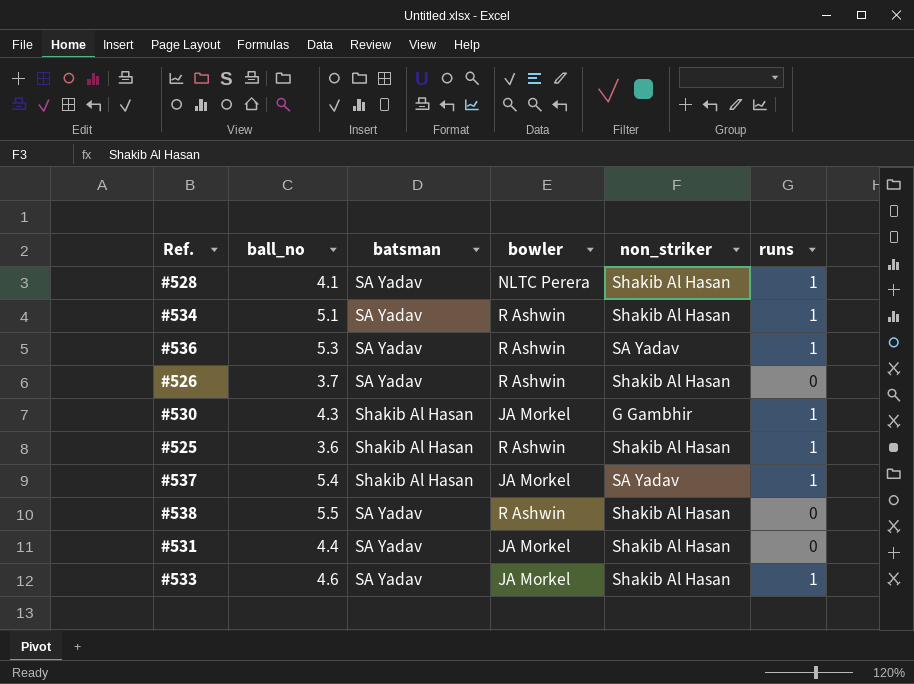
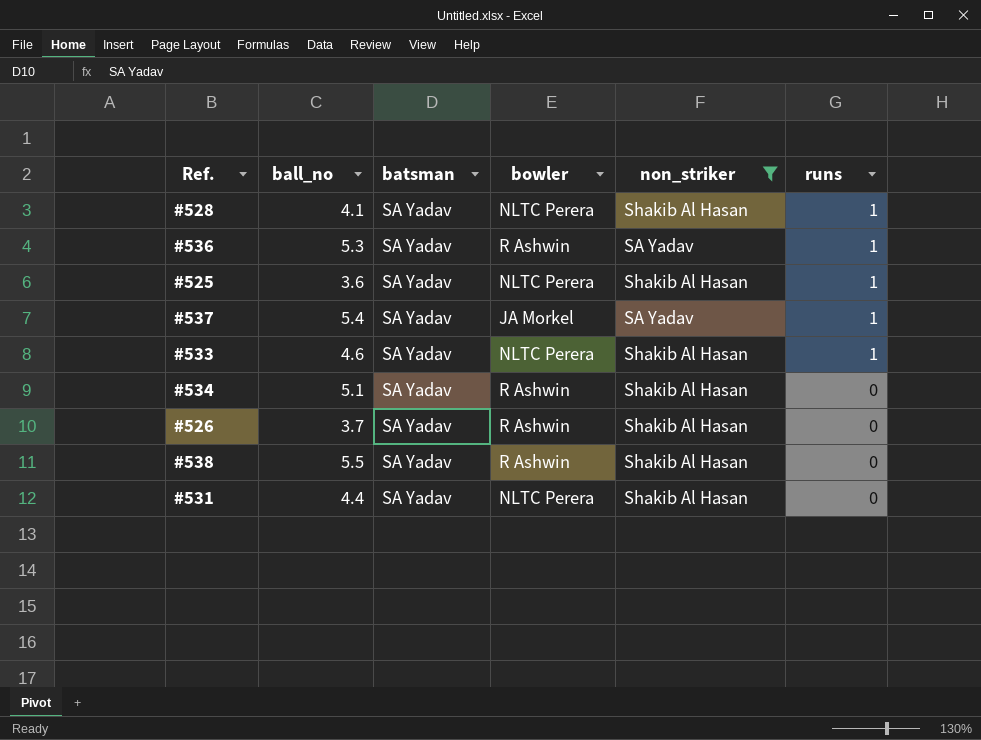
filter: none -> non_striker != G Gambhir
row order: none -> runs descending
#525 | batsman: Shakib Al Hasan -> SA Yadav
#525 | bowler: R Ashwin -> NLTC Perera
#537 | batsman: Shakib Al Hasan -> SA Yadav
#533 | bowler: JA Morkel -> NLTC Perera
#534 | runs: 1 -> 0
#531 | bowler: JA Morkel -> NLTC Perera

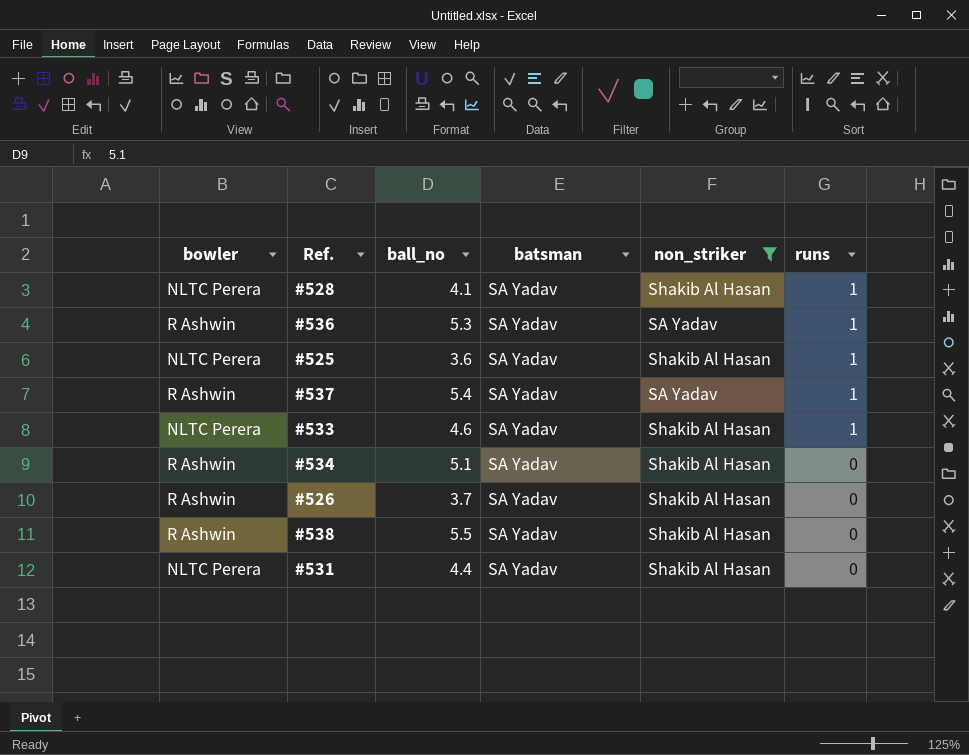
column bowler | position: 4 -> 1
#537 | bowler: JA Morkel -> R Ashwin

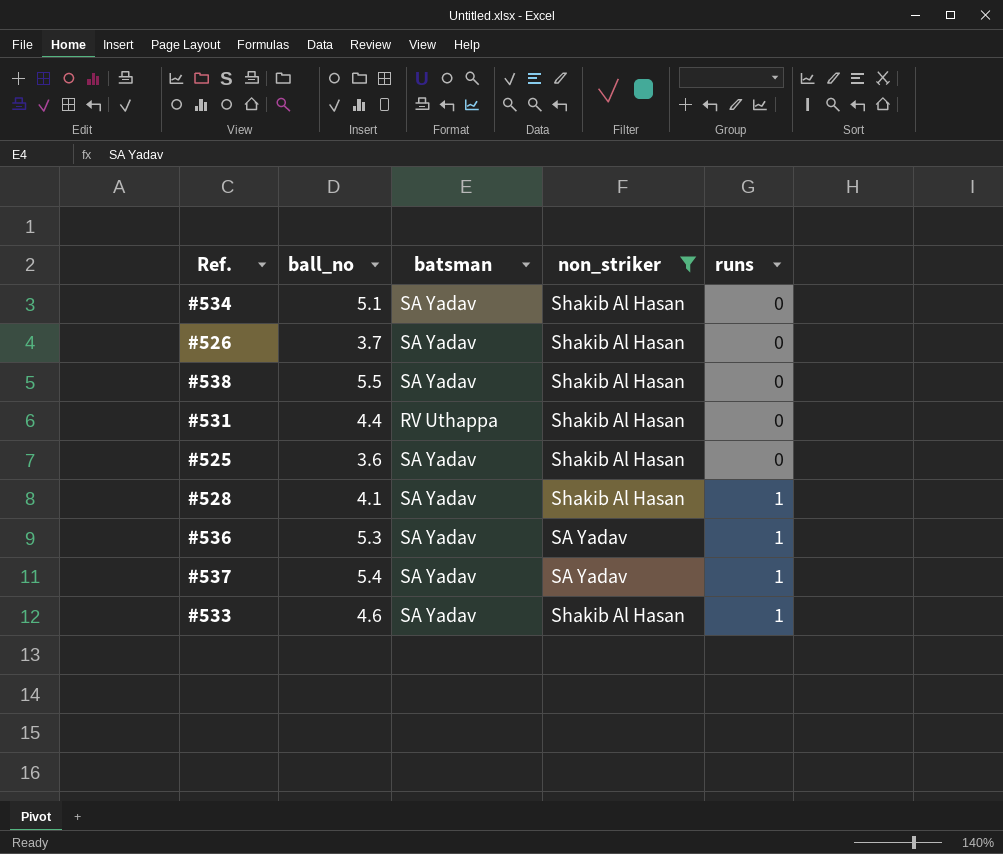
row order: runs descending -> runs ascending
column bowler | position: 1 -> none
#531 | batsman: SA Yadav -> RV Uthappa
#525 | runs: 1 -> 0

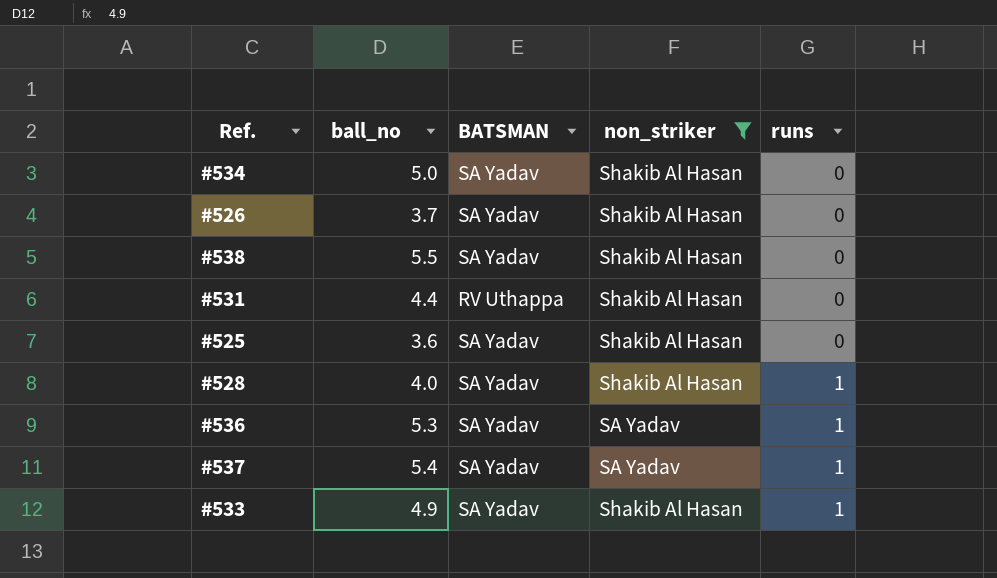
column name: batsman -> BATSMAN
#534 | ball_no: 5.1 -> 5.0
#528 | ball_no: 4.1 -> 4.0
#533 | ball_no: 4.6 -> 4.9

